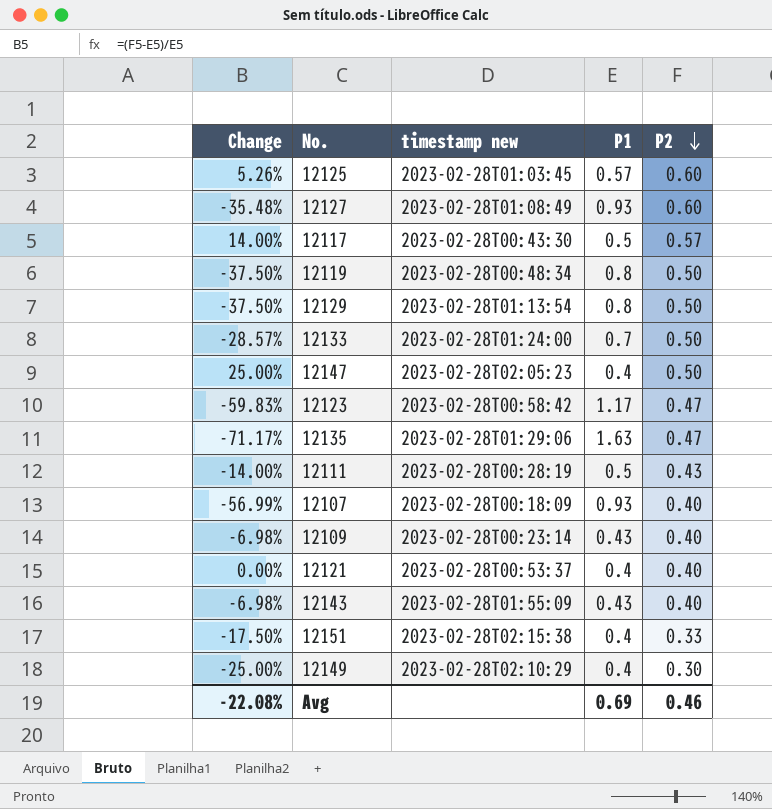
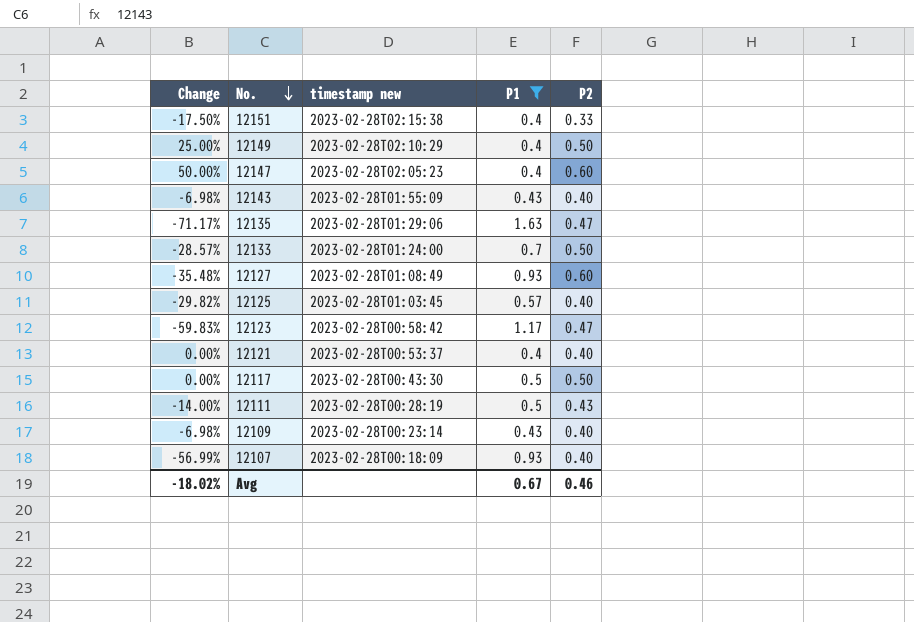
filter: none -> P1 != 0.8
row order: P2 descending -> No. descending
12149 | Change: -25.00% -> 25.00%
12149 | P2: 0.30 -> 0.50
12147 | Change: 25.00% -> 50.00%
12147 | P2: 0.50 -> 0.60
12125 | Change: 5.26% -> -29.82%
12125 | P2: 0.60 -> 0.40
12117 | Change: 14.00% -> 0.00%
12117 | P2: 0.57 -> 0.50
Avg | Change: -22.08% -> -18.02%
Avg | P1: 0.69 -> 0.67

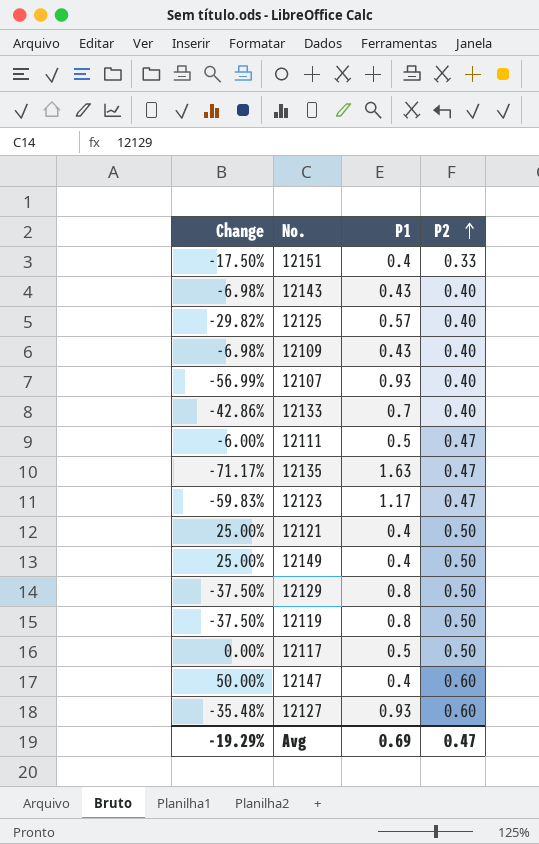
filter: P1 != 0.8 -> none
row order: No. descending -> P2 ascending
column timestamp new | position: 3 -> none
12133 | Change: -28.57% -> -42.86%
12133 | P2: 0.50 -> 0.40
12111 | Change: -14.00% -> -6.00%
12111 | P2: 0.43 -> 0.47
12121 | Change: 0.00% -> 25.00%
12121 | P2: 0.40 -> 0.50
Avg | Change: -18.02% -> -19.29%
Avg | P1: 0.67 -> 0.69
Avg | P2: 0.46 -> 0.47

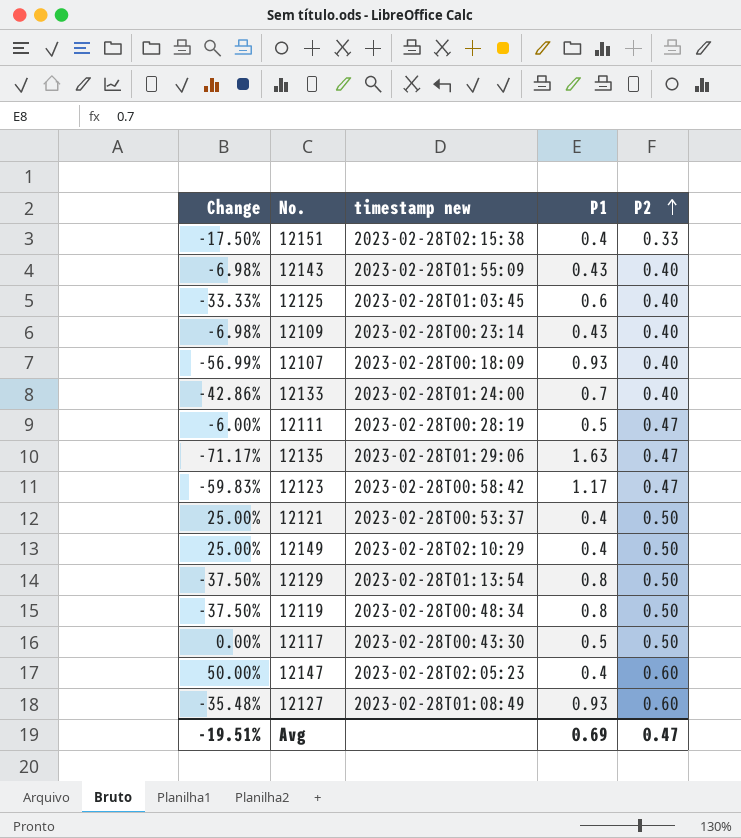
column timestamp new | position: none -> 3
12125 | Change: -29.82% -> -33.33%
12125 | P1: 0.57 -> 0.6
Avg | Change: -19.29% -> -19.51%

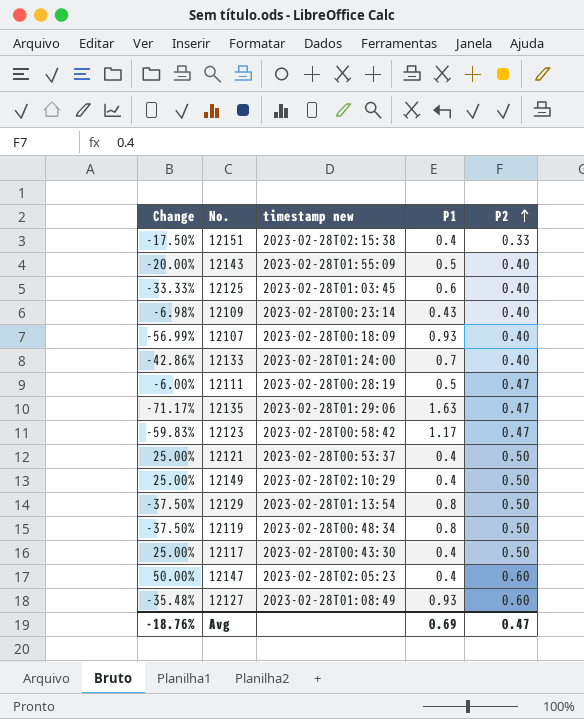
12143 | Change: -6.98% -> -20.00%
12143 | P1: 0.43 -> 0.5
12117 | Change: 0.00% -> 25.00%
12117 | P1: 0.5 -> 0.4
Avg | Change: -19.51% -> -18.76%

